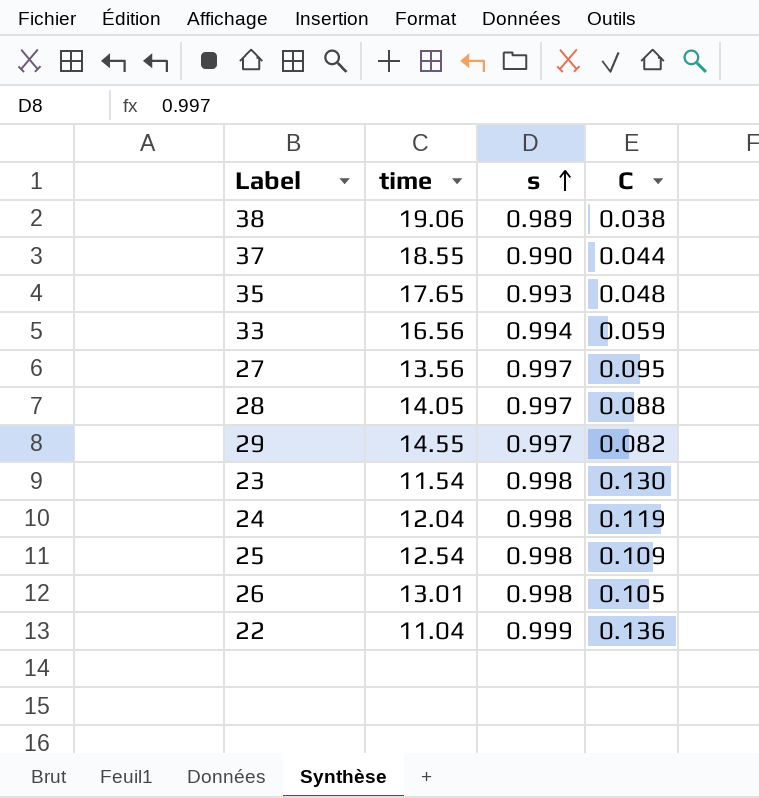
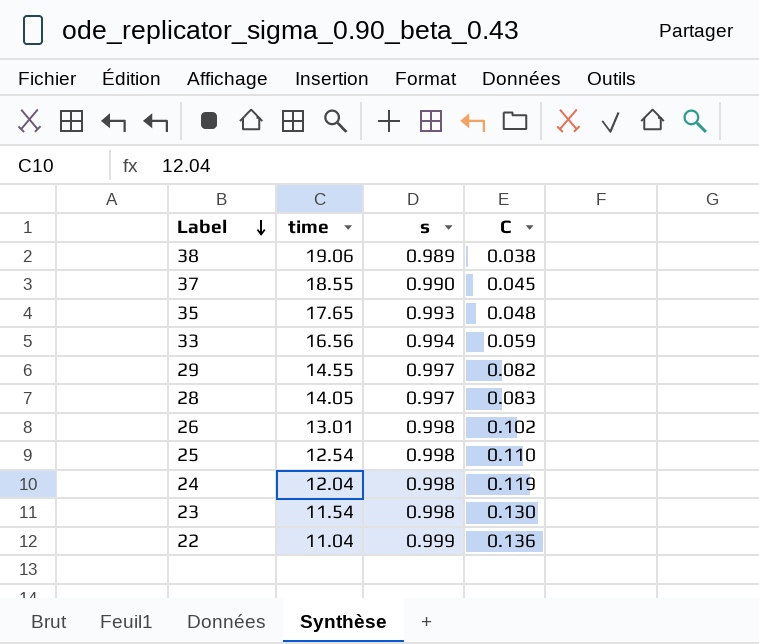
row order: s ascending -> Label descending
row 27: 13.56 | 0.997 | 0.095 -> none
37 | C: 0.044 -> 0.045
28 | C: 0.088 -> 0.083
26 | C: 0.105 -> 0.102
25 | C: 0.109 -> 0.110

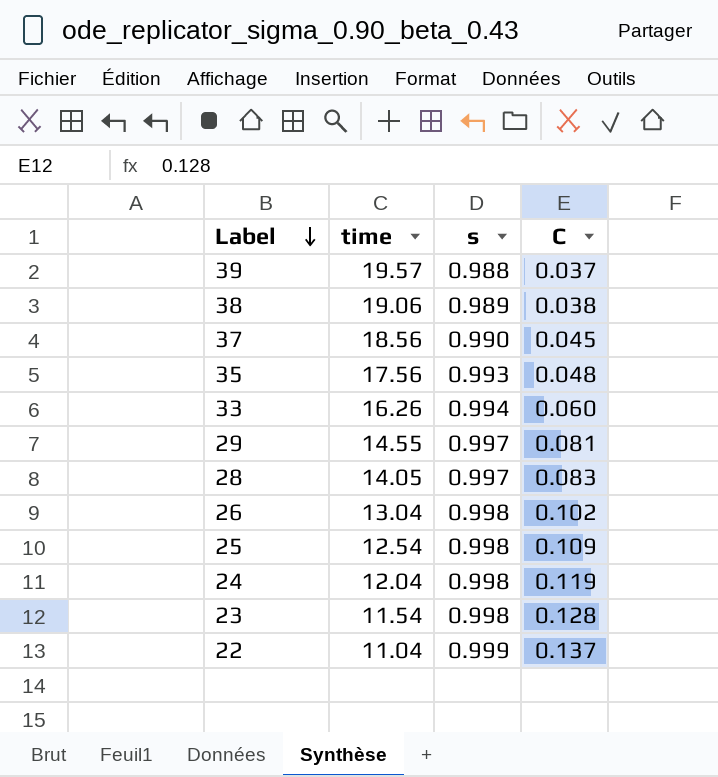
row 39: none -> 19.57 | 0.988 | 0.037
37 | time: 18.55 -> 18.56
35 | time: 17.65 -> 17.56
33 | time: 16.56 -> 16.26
33 | C: 0.059 -> 0.060
29 | C: 0.082 -> 0.081
26 | time: 13.01 -> 13.04
25 | C: 0.110 -> 0.109
23 | C: 0.130 -> 0.128
22 | C: 0.136 -> 0.137

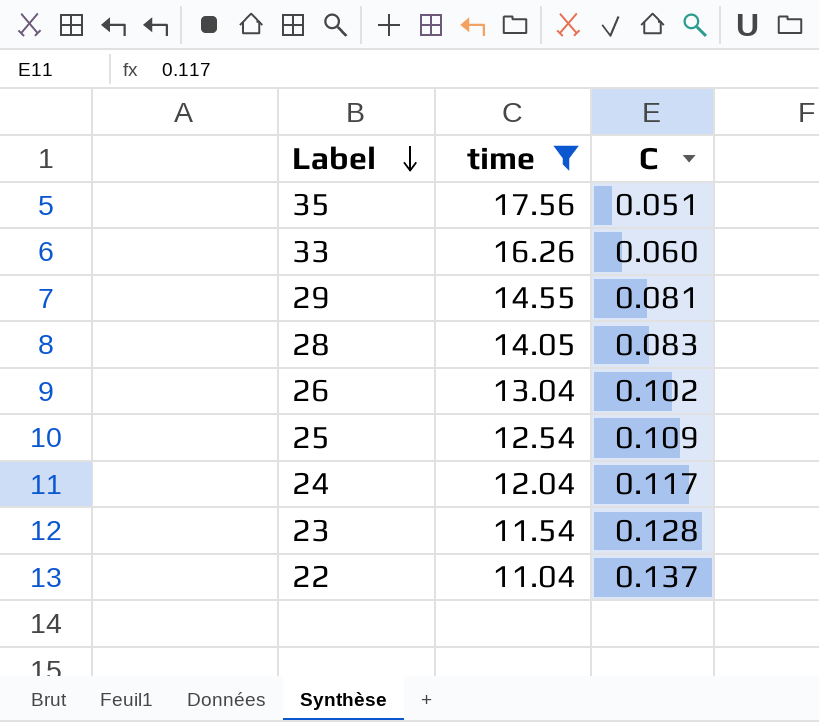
filter: none -> time <= 17.56
column s | position: 3 -> none
35 | C: 0.048 -> 0.051
24 | C: 0.119 -> 0.117

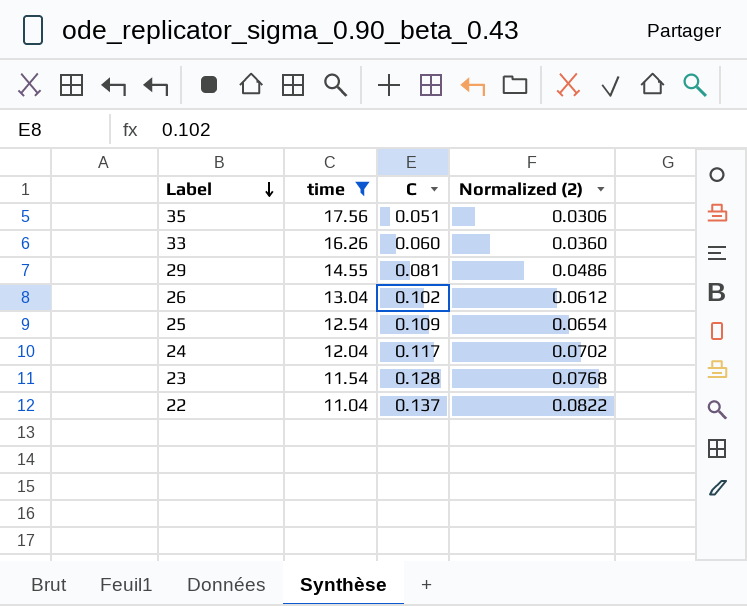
column Normalized (2) | formula: none -> [C] * 0.6
row 28: 14.05 | 0.083 -> none

